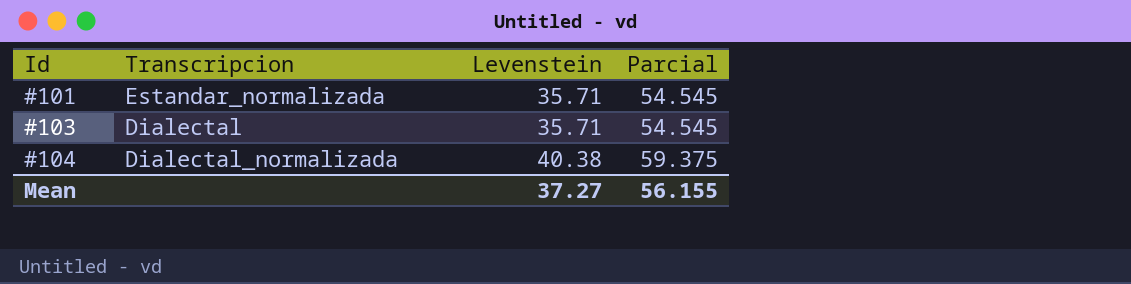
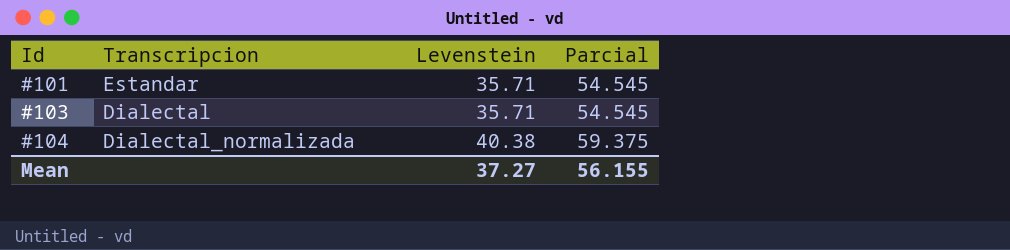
#101 | Transcripcion: Estandar_normalizada -> Estandar

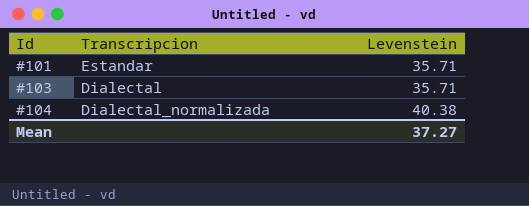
column Parcial | position: 4 -> none

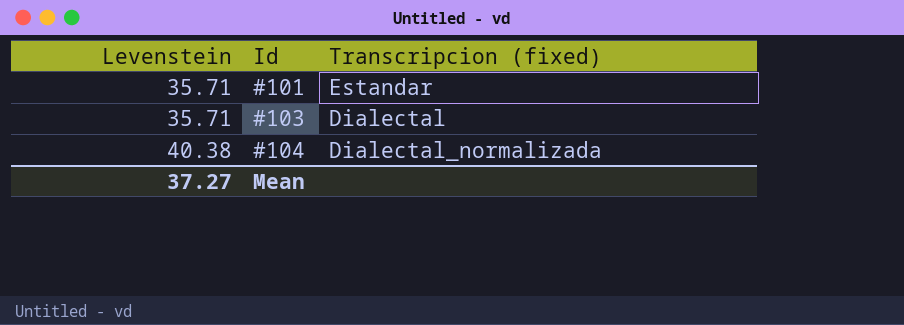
column Levenstein | position: 3 -> 1
column name: Transcripcion -> Transcripcion (fixed)

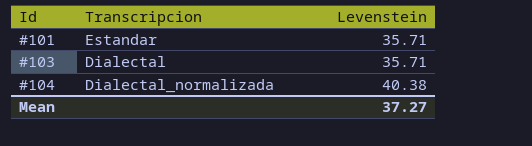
column name: Transcripcion (fixed) -> Transcripcion
column Levenstein | position: 1 -> 3

